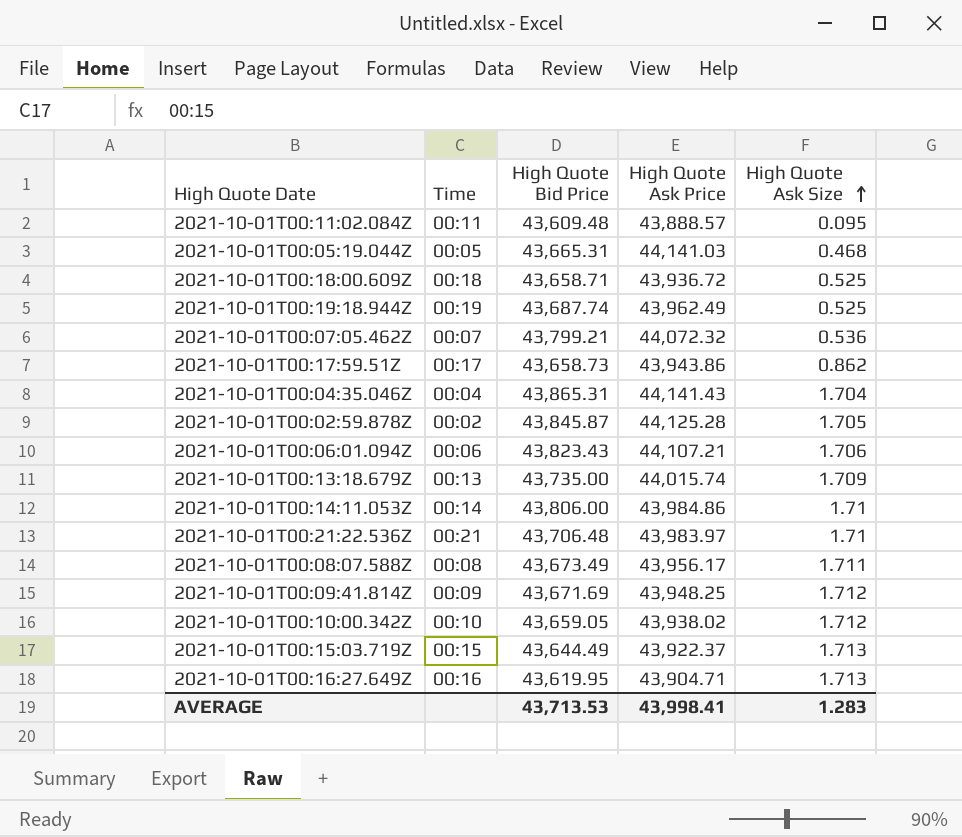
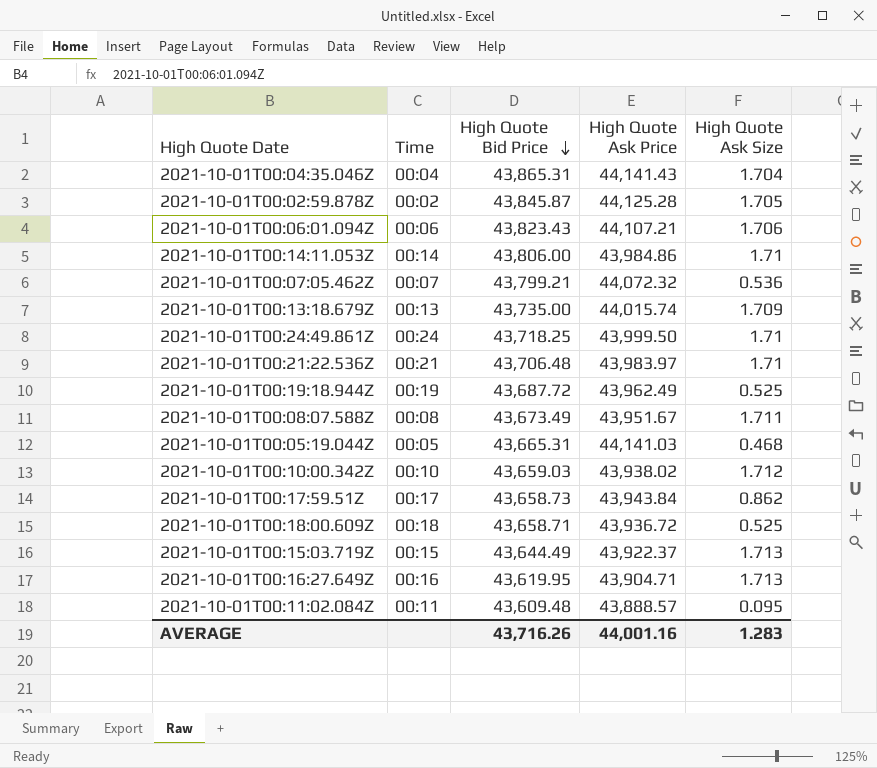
row order: High Quote Ask Size ascending -> High Quote Bid Price descending
row 2021-10-01T00:09:41.814Z: 00:09 | 43,671.69 | 43,948.25 | 1.712 -> none
row 2021-10-01T00:24:49.861Z: none -> 00:24 | 43,718.25 | 43,999.50 | 1.71
2021-10-01T00:19:18.944Z | High Quote Bid Price: 43,687.74 -> 43,687.72
2021-10-01T00:08:07.588Z | High Quote Ask Price: 43,956.17 -> 43,951.67
2021-10-01T00:10:00.342Z | High Quote Bid Price: 43,659.05 -> 43,659.03
2021-10-01T00:17:59.51Z | High Quote Ask Price: 43,943.86 -> 43,943.84
AVERAGE | High Quote Bid Price: 43,713.53 -> 43,716.26
AVERAGE | High Quote Ask Price: 43,998.41 -> 44,001.16

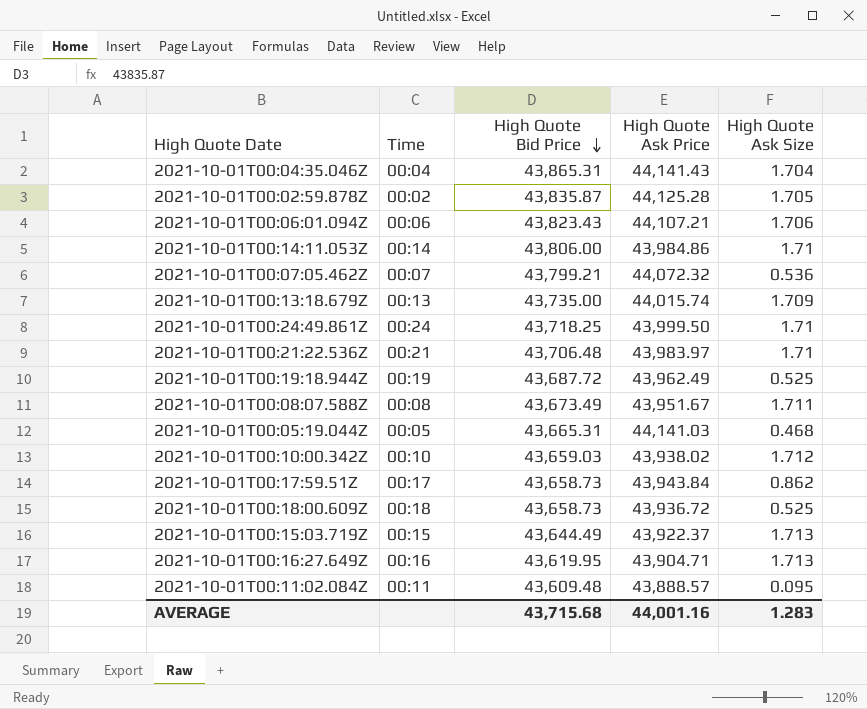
2021-10-01T00:02:59.878Z | High Quote Bid Price: 43,845.87 -> 43,835.87
2021-10-01T00:18:00.609Z | High Quote Bid Price: 43,658.71 -> 43,658.73
AVERAGE | High Quote Bid Price: 43,716.26 -> 43,715.68

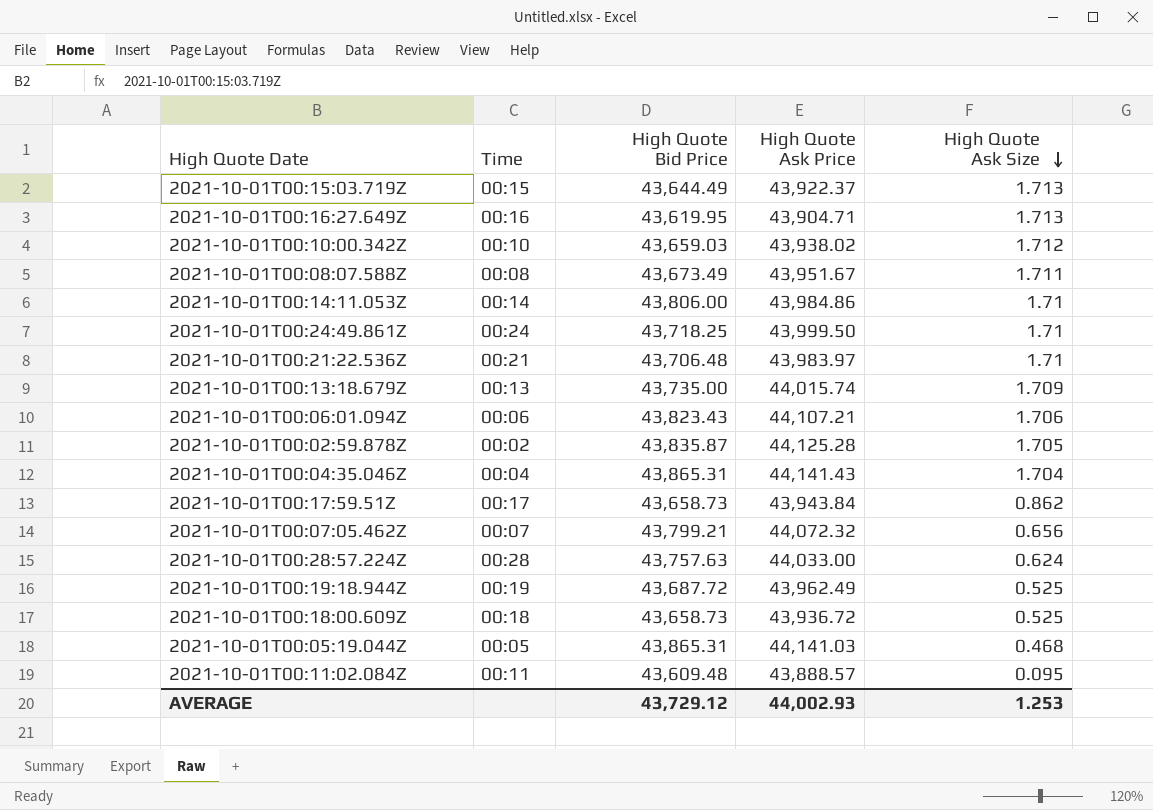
row order: High Quote Bid Price descending -> High Quote Ask Size descending
2021-10-01T00:07:05.462Z | High Quote Ask Size: 0.536 -> 0.656
row 2021-10-01T00:28:57.224Z: none -> 00:28 | 43,757.63 | 44,033.00 | 0.624
2021-10-01T00:05:19.044Z | High Quote Bid Price: 43,665.31 -> 43,865.31
AVERAGE | High Quote Bid Price: 43,715.68 -> 43,729.12
AVERAGE | High Quote Ask Price: 44,001.16 -> 44,002.93
AVERAGE | High Quote Ask Size: 1.283 -> 1.253

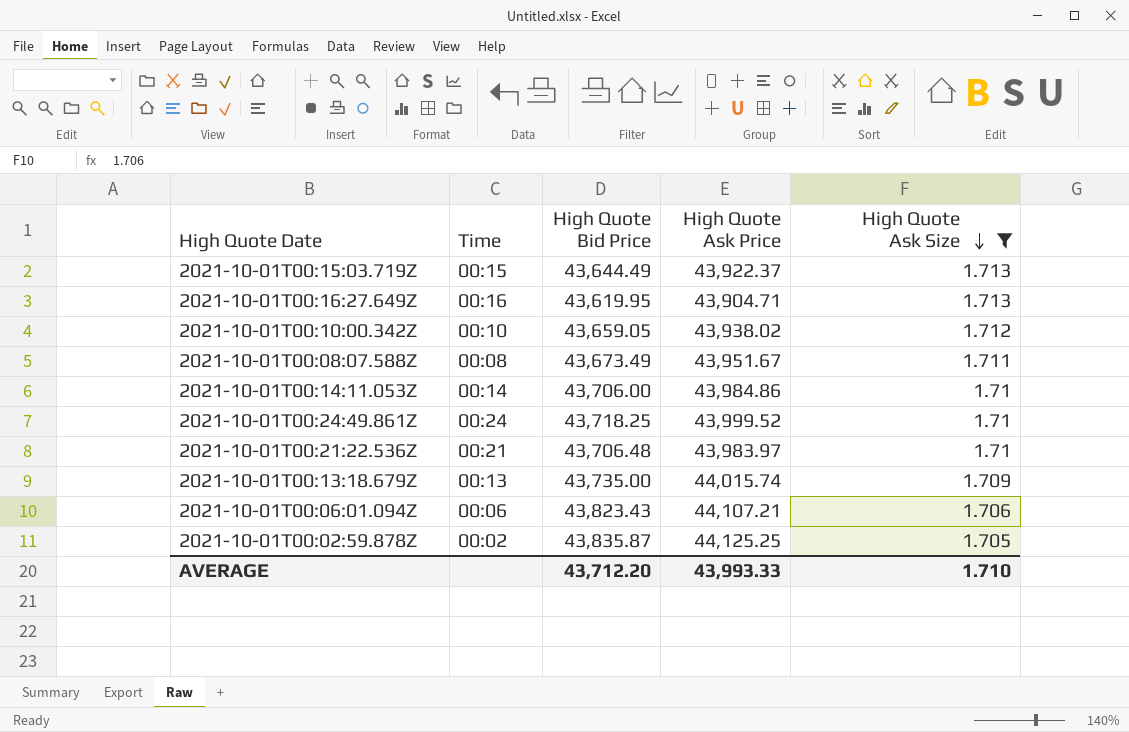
filter: none -> High Quote Ask Size >= 1.705
2021-10-01T00:10:00.342Z | High Quote Bid Price: 43,659.03 -> 43,659.05
2021-10-01T00:14:11.053Z | High Quote Bid Price: 43,806.00 -> 43,706.00
2021-10-01T00:24:49.861Z | High Quote Ask Price: 43,999.50 -> 43,999.52
2021-10-01T00:02:59.878Z | High Quote Ask Price: 44,125.28 -> 44,125.25
AVERAGE | High Quote Bid Price: 43,729.12 -> 43,712.20
AVERAGE | High Quote Ask Price: 44,002.93 -> 43,993.33
AVERAGE | High Quote Ask Size: 1.253 -> 1.710

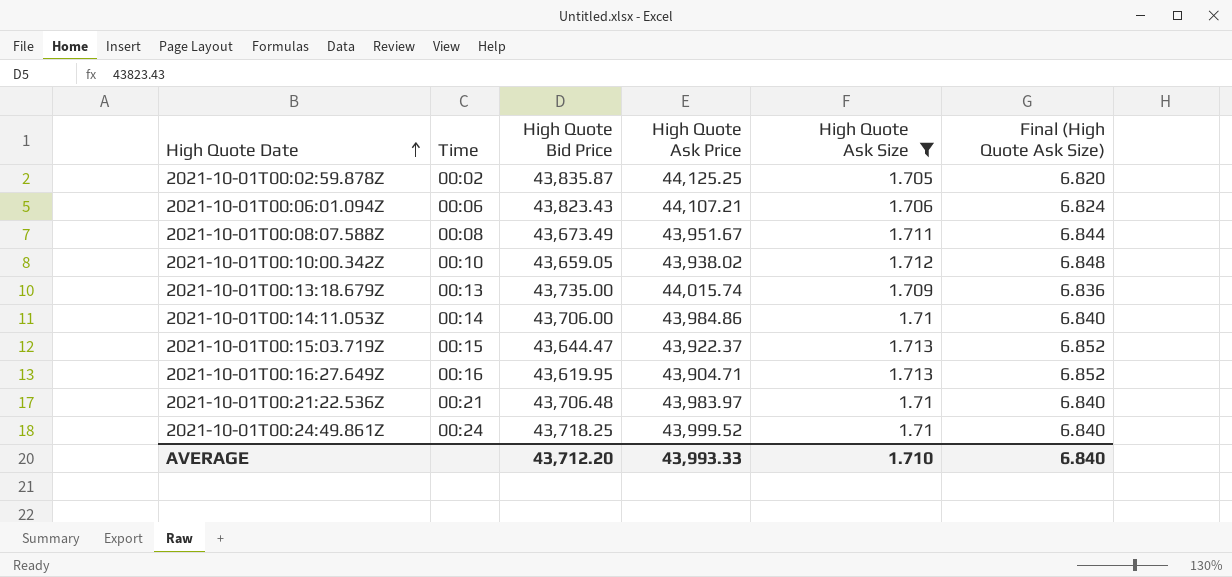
row order: High Quote Ask Size descending -> High Quote Date ascending
column Final (High Quote Ask Size) | formula: none -> [High Quote Ask Size] * 4
2021-10-01T00:15:03.719Z | High Quote Bid Price: 43,644.49 -> 43,644.47

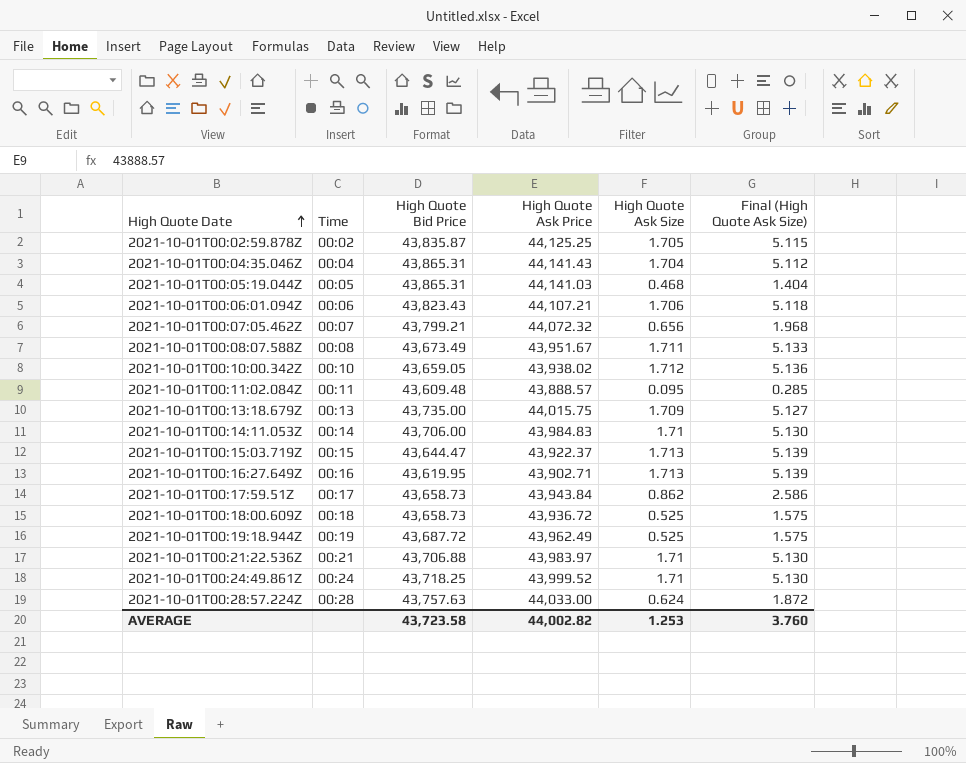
filter: High Quote Ask Size >= 1.705 -> none
column Final (High Quote Ask Size) | formula: [High Quote Ask Size] * 4 -> [High Quote Ask Size] * 3
2021-10-01T00:13:18.679Z | High Quote Ask Price: 44,015.74 -> 44,015.75
2021-10-01T00:14:11.053Z | High Quote Ask Price: 43,984.86 -> 43,984.83
2021-10-01T00:16:27.649Z | High Quote Ask Price: 43,904.71 -> 43,902.71
2021-10-01T00:21:22.536Z | High Quote Bid Price: 43,706.48 -> 43,706.88
AVERAGE | High Quote Bid Price: 43,712.20 -> 43,723.58
AVERAGE | High Quote Ask Price: 43,993.33 -> 44,002.82
AVERAGE | High Quote Ask Size: 1.710 -> 1.253
AVERAGE | Final (High Quote Ask Size): 6.840 -> 3.760

